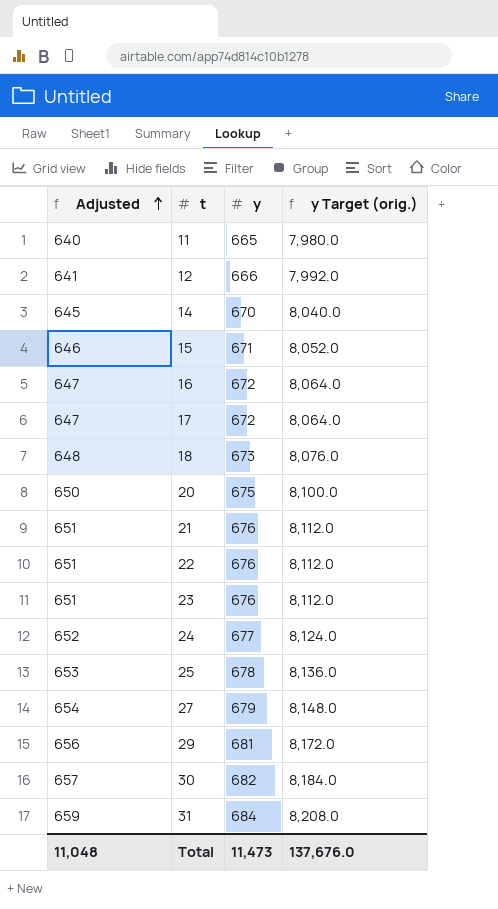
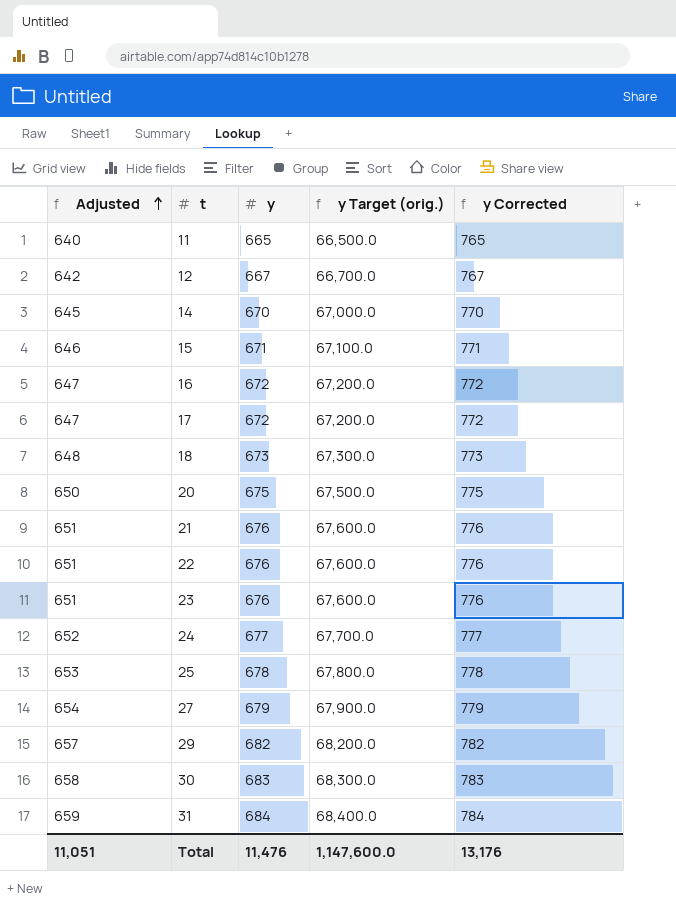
column y Target (orig.) | formula: [y] * 12 -> [y] * 100
column y Corrected | formula: none -> [y] + 100
12 | Adjusted: 641 -> 642
12 | y: 666 -> 667
29 | Adjusted: 656 -> 657
29 | y: 681 -> 682
30 | Adjusted: 657 -> 658
30 | y: 682 -> 683
Total | Adjusted: 11,048 -> 11,051
Total | y: 11,473 -> 11,476
Total | y Target (orig.): 137,676.0 -> 1,147,600.0

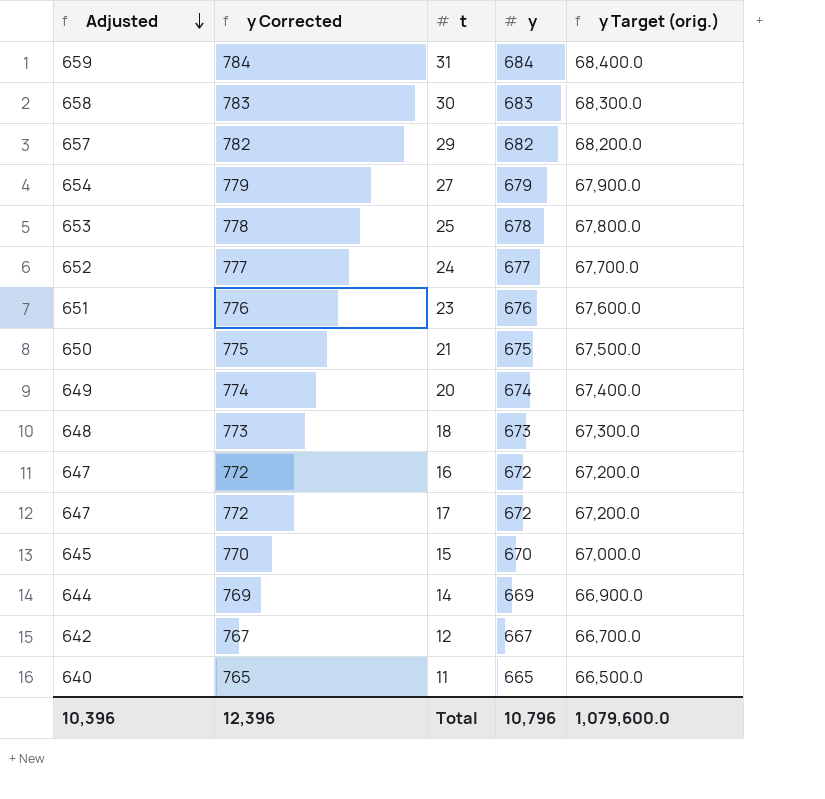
row order: Adjusted ascending -> Adjusted descending
column y Corrected | position: 5 -> 2
row 22: 651 | 676 | 67,600.0 | 776 -> none
21 | Adjusted: 651 -> 650
21 | y Corrected: 776 -> 775
21 | y: 676 -> 675
21 | y Target (orig.): 67,600.0 -> 67,500.0
20 | Adjusted: 650 -> 649
20 | y Corrected: 775 -> 774
20 | y: 675 -> 674
20 | y Target (orig.): 67,500.0 -> 67,400.0
15 | Adjusted: 646 -> 645
15 | y Corrected: 771 -> 770
15 | y: 671 -> 670
15 | y Target (orig.): 67,100.0 -> 67,000.0
14 | Adjusted: 645 -> 644
14 | y Corrected: 770 -> 769
14 | y: 670 -> 669
14 | y Target (orig.): 67,000.0 -> 66,900.0
Total | Adjusted: 11,051 -> 10,396
Total | y Corrected: 13,176 -> 12,396
Total | y: 11,476 -> 10,796
Total | y Target (orig.): 1,147,600.0 -> 1,079,600.0

